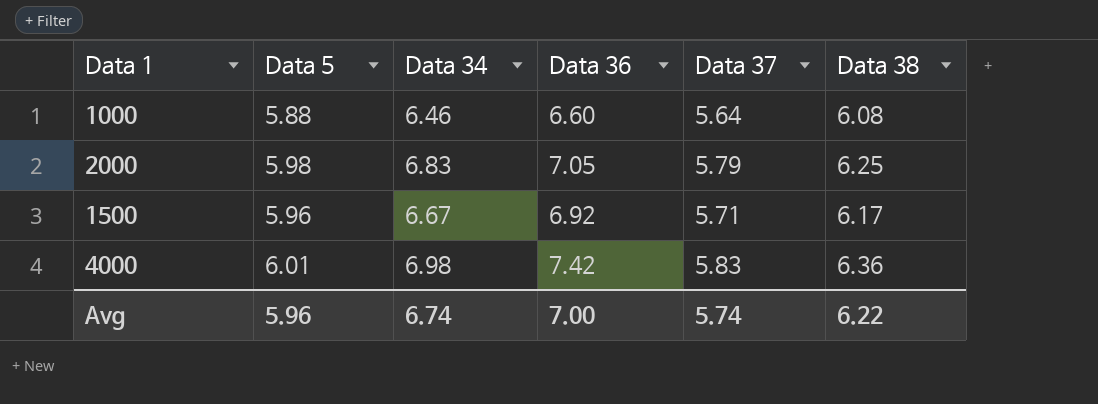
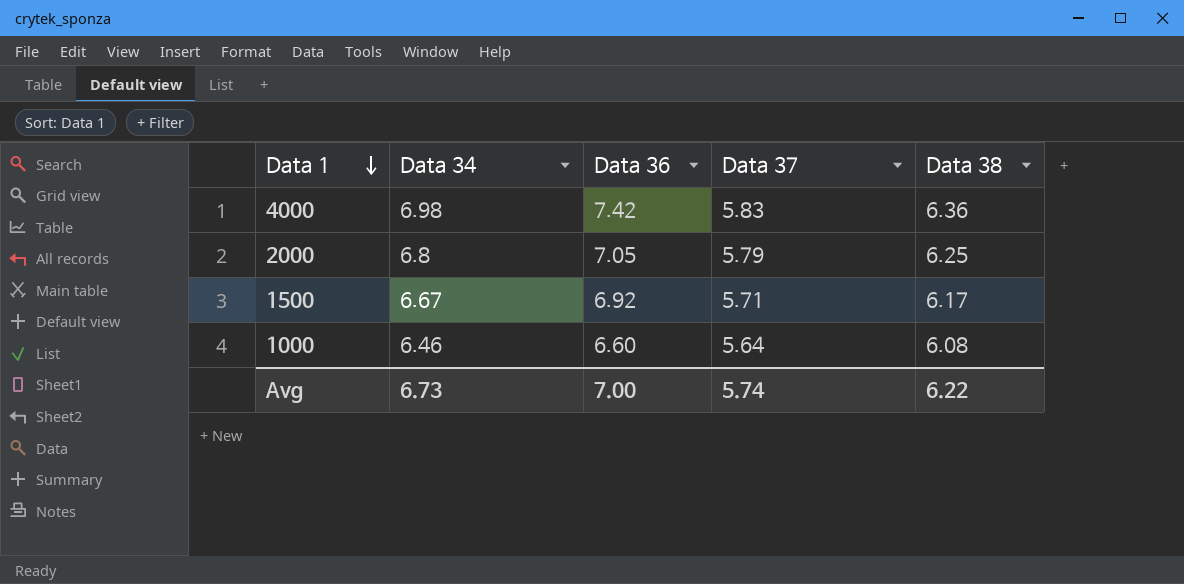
row order: none -> Data 1 descending
column Data 5 | position: 2 -> none
2000 | Data 34: 6.83 -> 6.8
Avg | Data 34: 6.74 -> 6.73

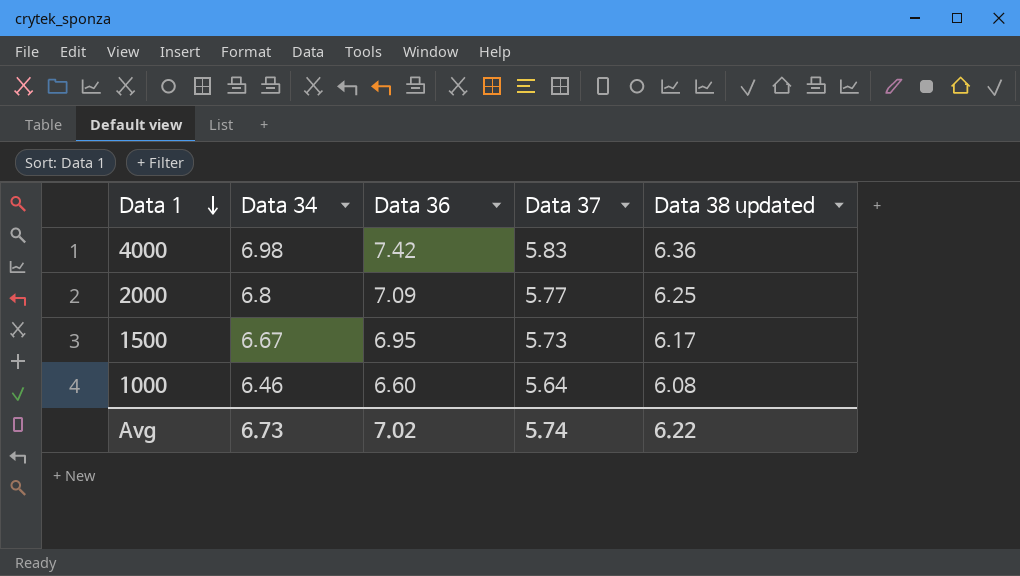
column name: Data 38 -> Data 38 updated
2000 | Data 36: 7.05 -> 7.09
2000 | Data 37: 5.79 -> 5.77
1500 | Data 36: 6.92 -> 6.95
1500 | Data 37: 5.71 -> 5.73
Avg | Data 36: 7.00 -> 7.02

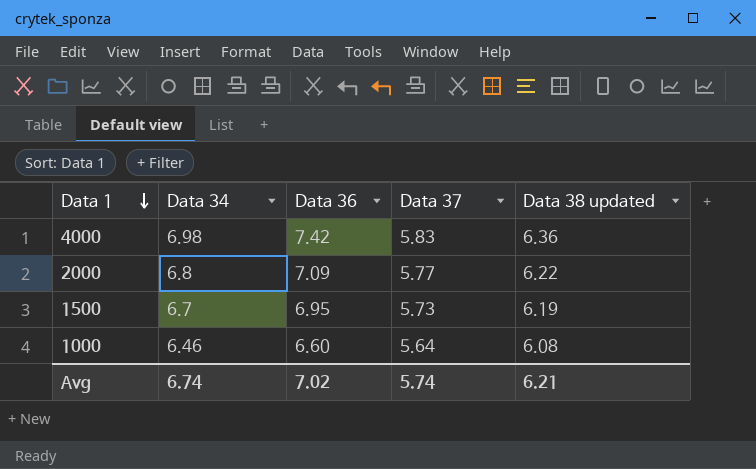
2000 | Data 38 updated: 6.25 -> 6.22
1500 | Data 34: 6.67 -> 6.7
1500 | Data 38 updated: 6.17 -> 6.19
Avg | Data 34: 6.73 -> 6.74
Avg | Data 38 updated: 6.22 -> 6.21

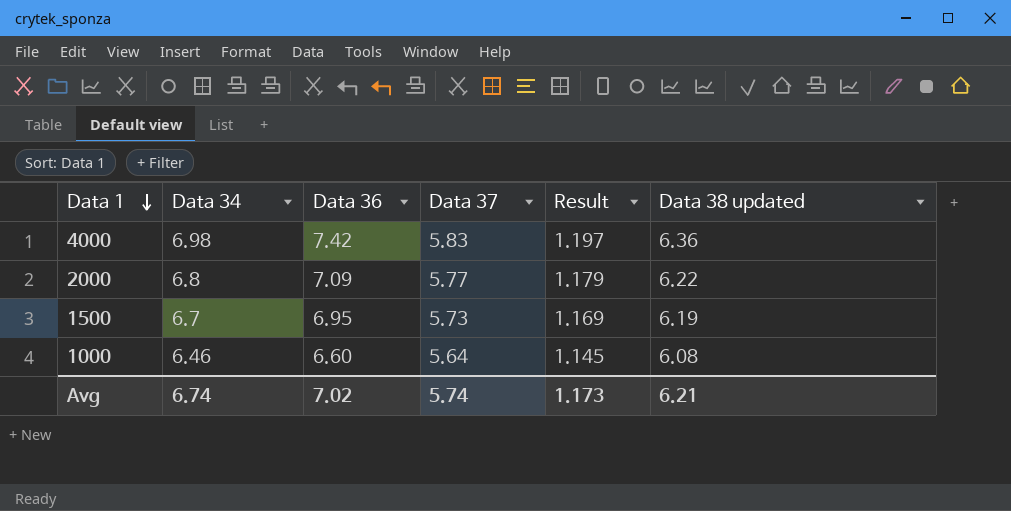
column Result | formula: none -> [Data 34] / [Data 37]

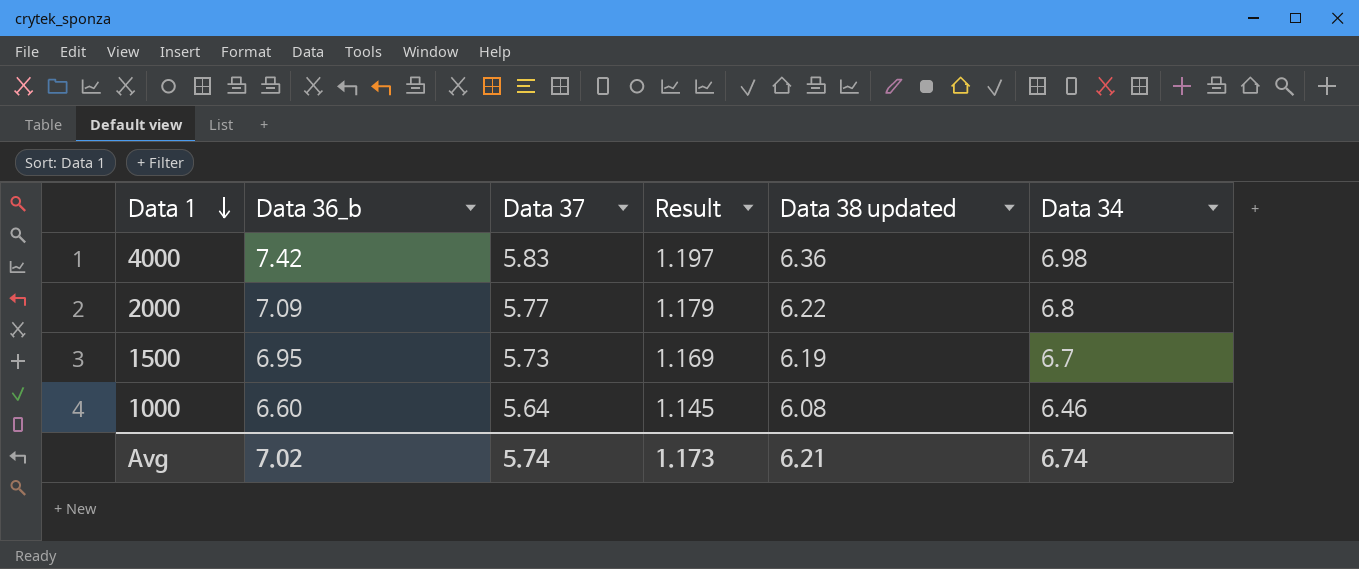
column name: Data 36 -> Data 36_b
column Data 34 | position: 2 -> 6

